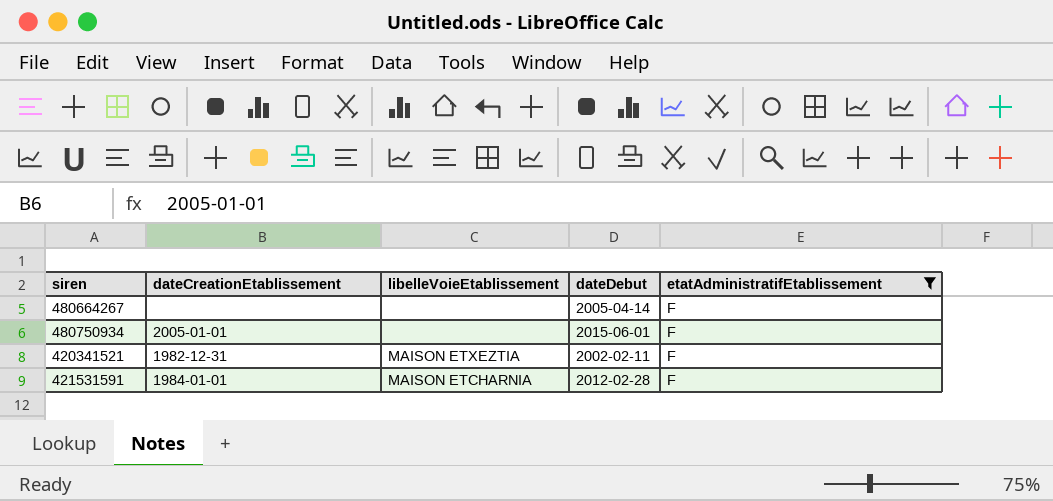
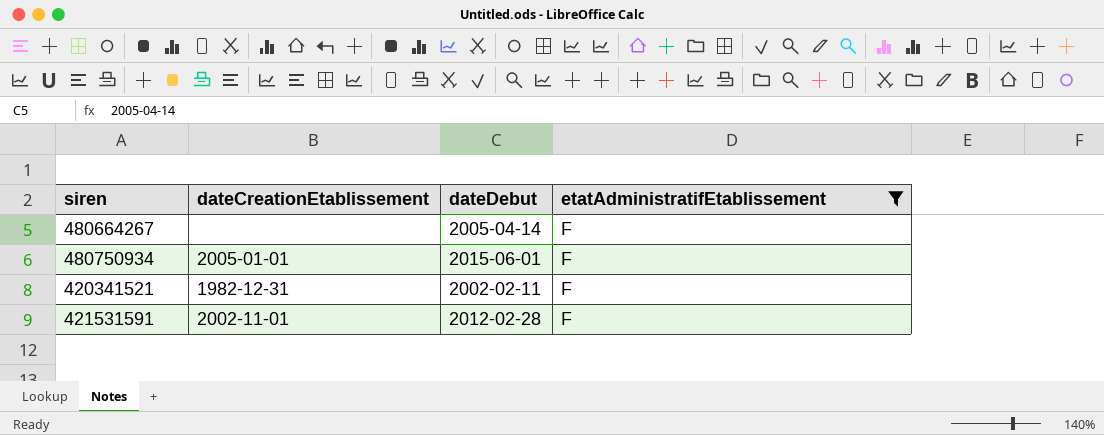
column libelleVoieEtablissement | position: 3 -> none
421531591 | dateCreationEtablissement: 1984-01-01 -> 2002-11-01

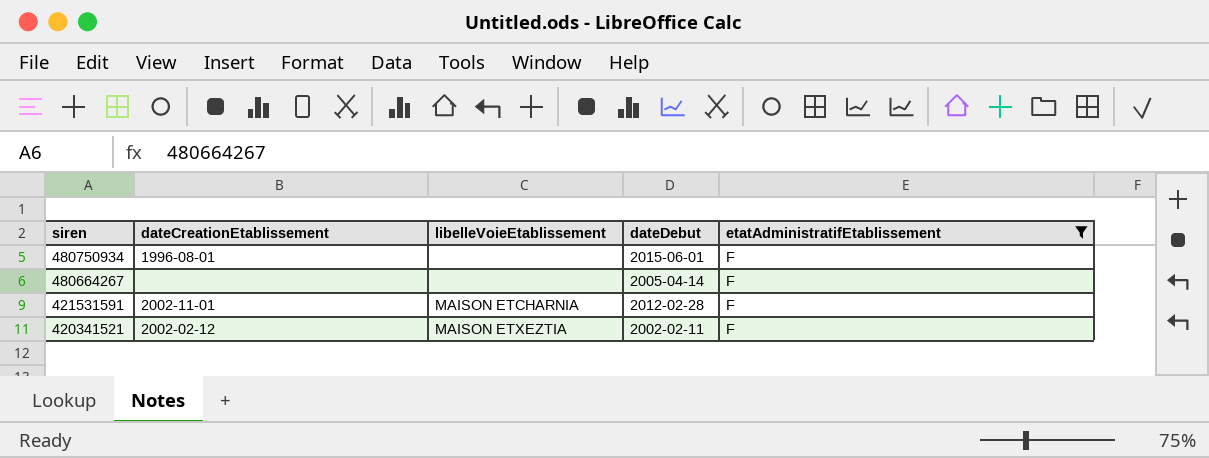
row order: none -> siren descending
column libelleVoieEtablissement | position: none -> 3
480750934 | dateCreationEtablissement: 2005-01-01 -> 1996-08-01
420341521 | dateCreationEtablissement: 1982-12-31 -> 2002-02-12

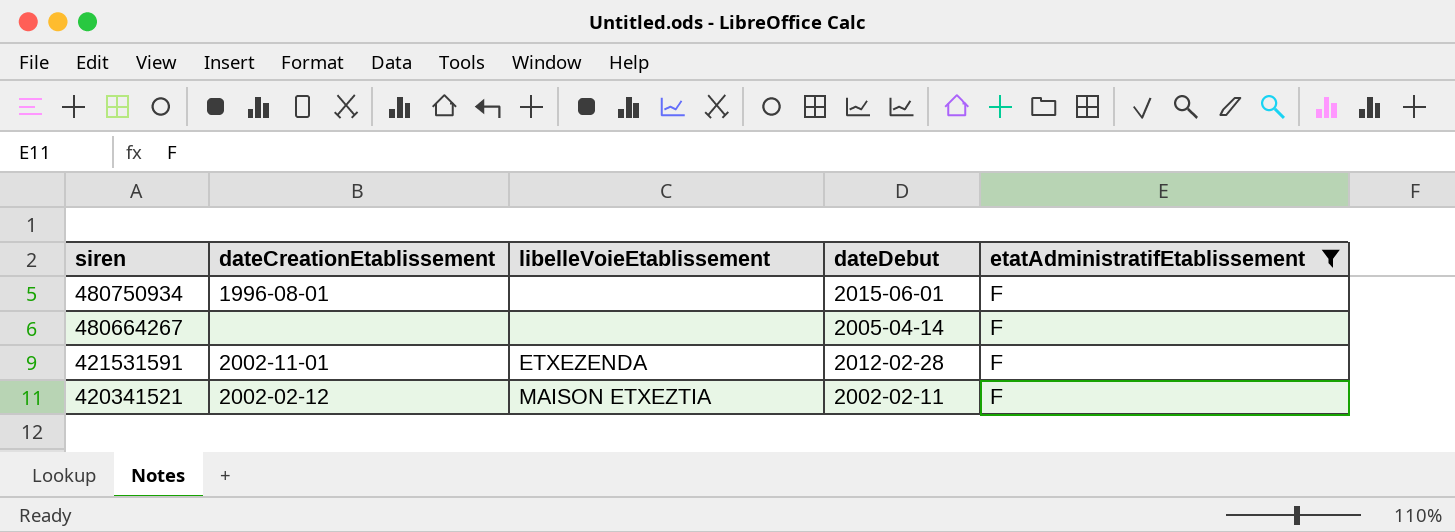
421531591 | libelleVoieEtablissement: MAISON ETCHARNIA -> ETXEZENDA

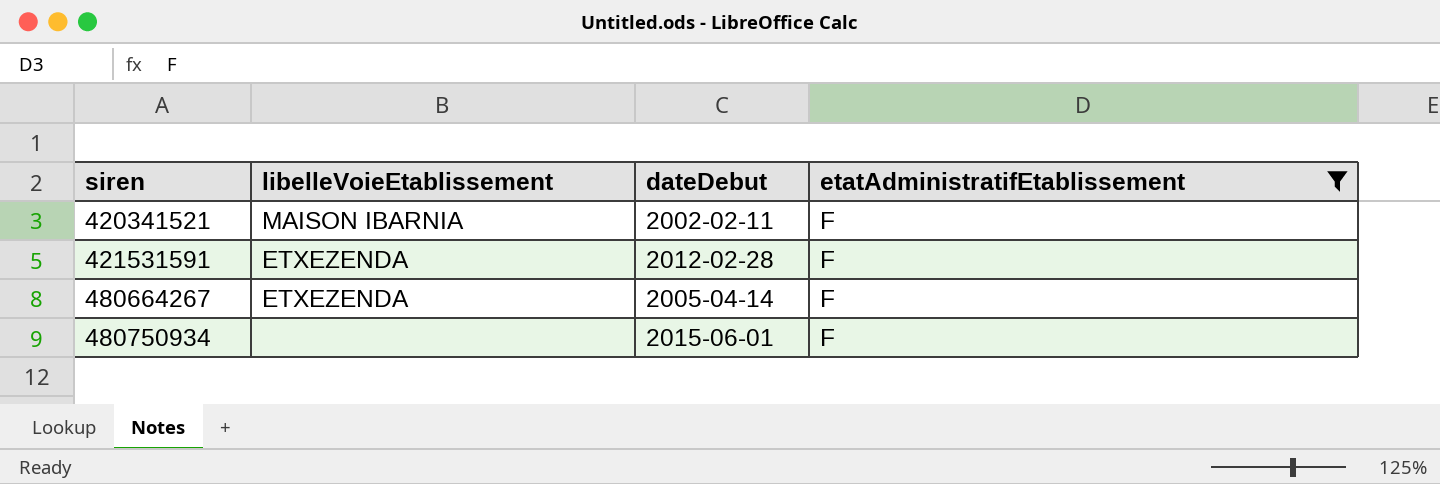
row order: siren descending -> siren ascending
column dateCreationEtablissement | position: 2 -> none
420341521 | libelleVoieEtablissement: MAISON ETXEZTIA -> MAISON IBARNIA
480664267 | libelleVoieEtablissement: none -> ETXEZENDA

